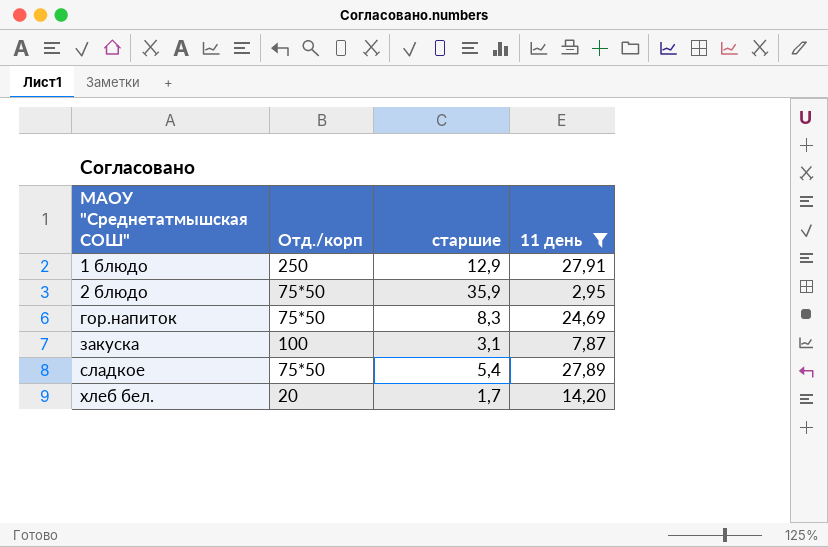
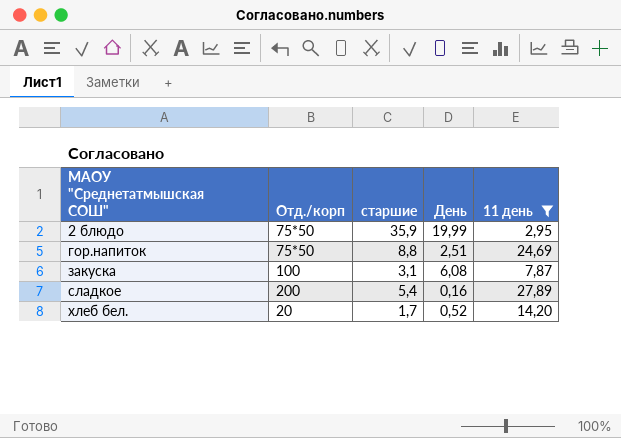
column День | position: none -> 4
row 1 блюдо: 250 | 12,9 | 27,91 -> none
гор.напиток | старшие: 8,3 -> 8,8
сладкое | Отд./корп: 75*50 -> 200

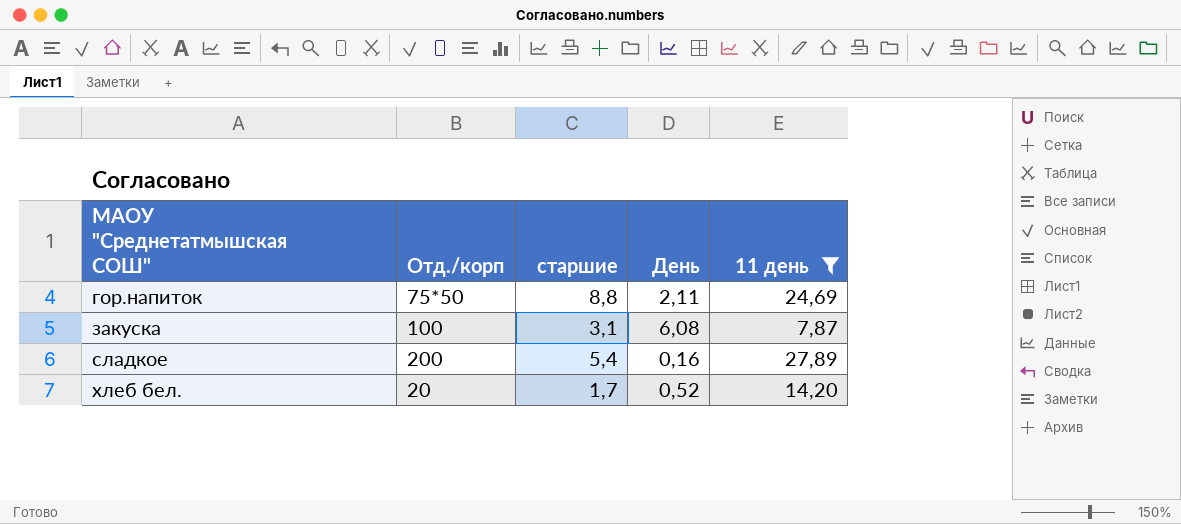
row 2 блюдо: 75*50 | 35,9 | 19,99 | 2,95 -> none
гор.напиток | День: 2,51 -> 2,11

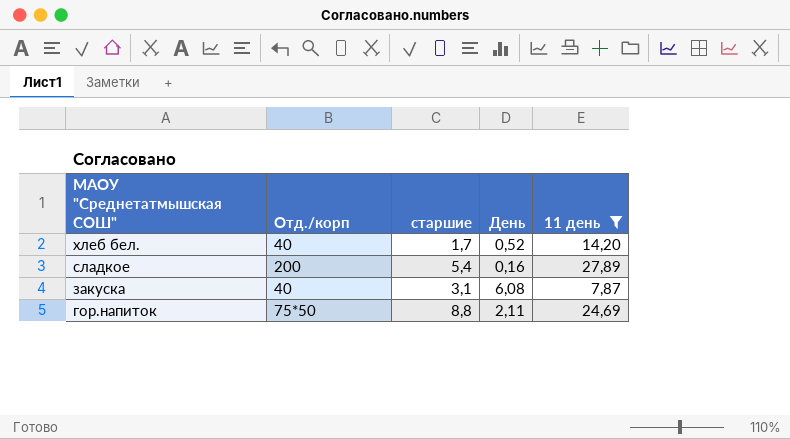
row order: МАОУ "Среднетатмышская СОШ" ascending -> МАОУ "Среднетатмышская СОШ" descending
хлеб бел. | Отд./корп: 20 -> 40
закуска | Отд./корп: 100 -> 40

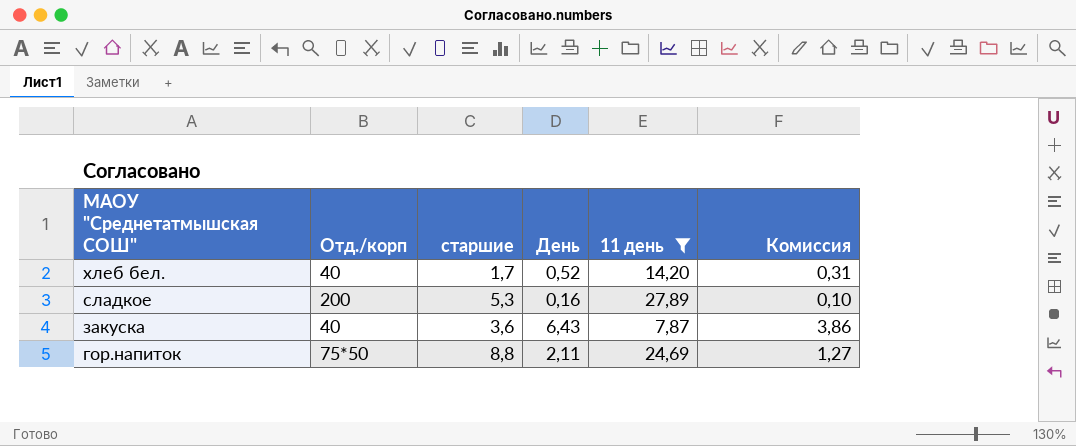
column Комиссия | formula: none -> [День] * 0,6
сладкое | старшие: 5,4 -> 5,3
закуска | старшие: 3,1 -> 3,6
закуска | День: 6,08 -> 6,43

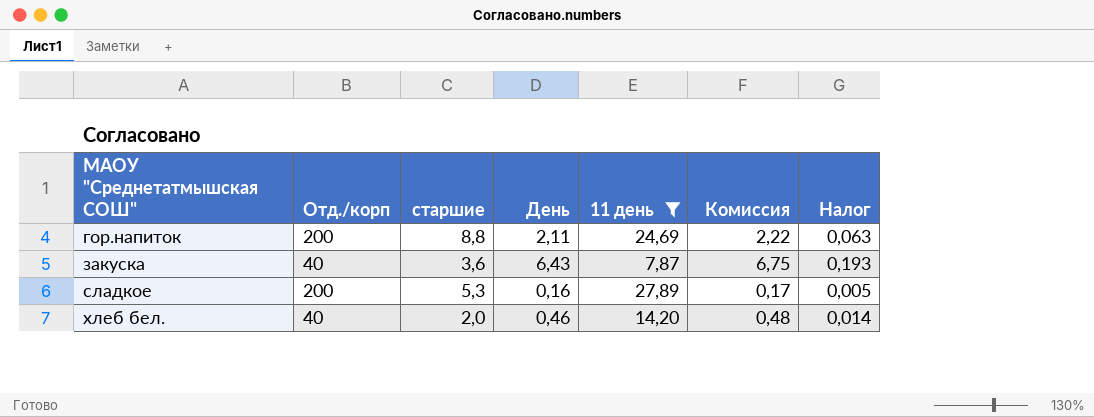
row order: МАОУ "Среднетатмышская СОШ" descending -> МАОУ "Среднетатмышская СОШ" ascending
column Комиссия | formula: [День] * 0,6 -> [День] * 1,05
column Налог | formula: none -> [День] * 0,03
гор.напиток | Отд./корп: 75*50 -> 200
хлеб бел. | старшие: 1,7 -> 2,0
хлеб бел. | День: 0,52 -> 0,46

